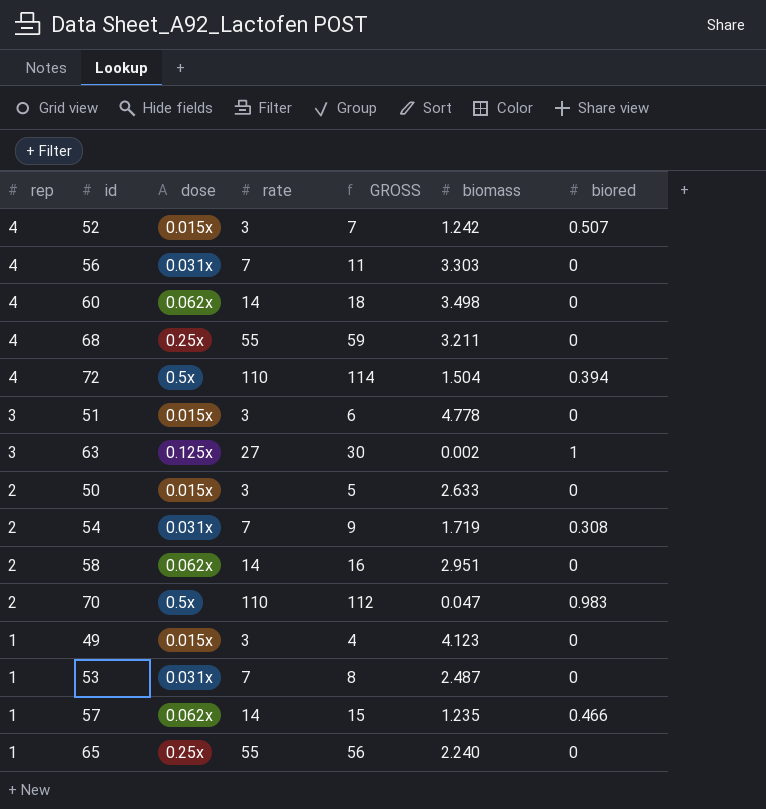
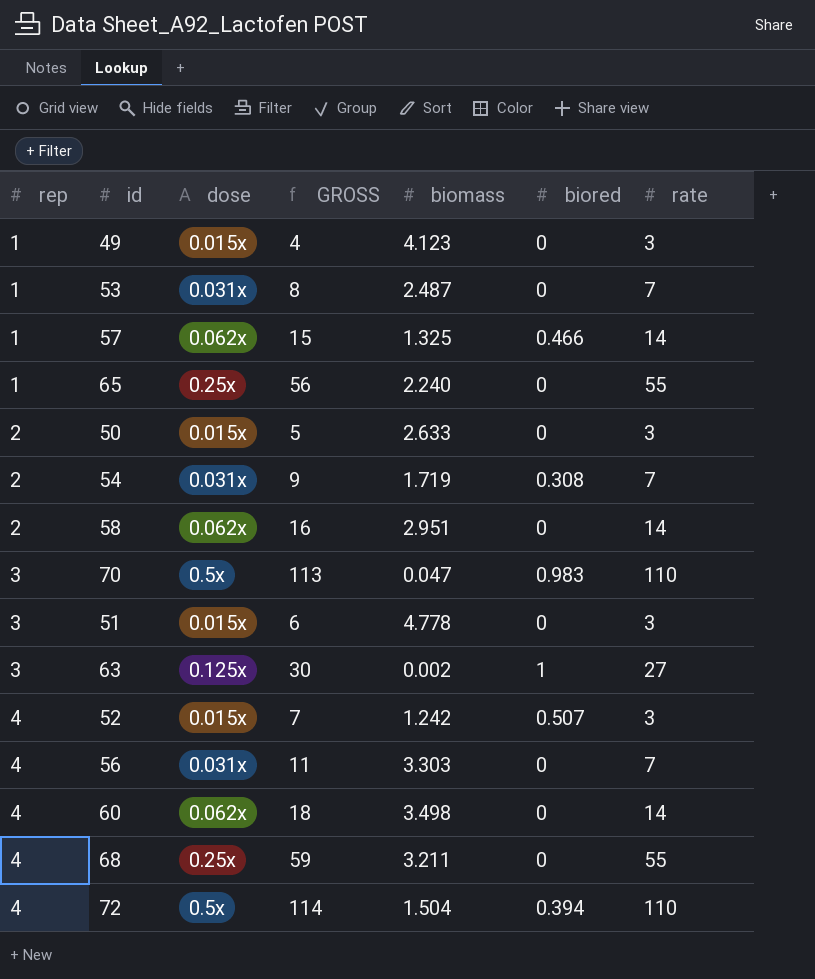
row order: rep descending -> rep ascending
column rate | position: 4 -> 7
57 | biomass: 1.235 -> 1.325
70 | rep: 2 -> 3
70 | GROSS: 112 -> 113

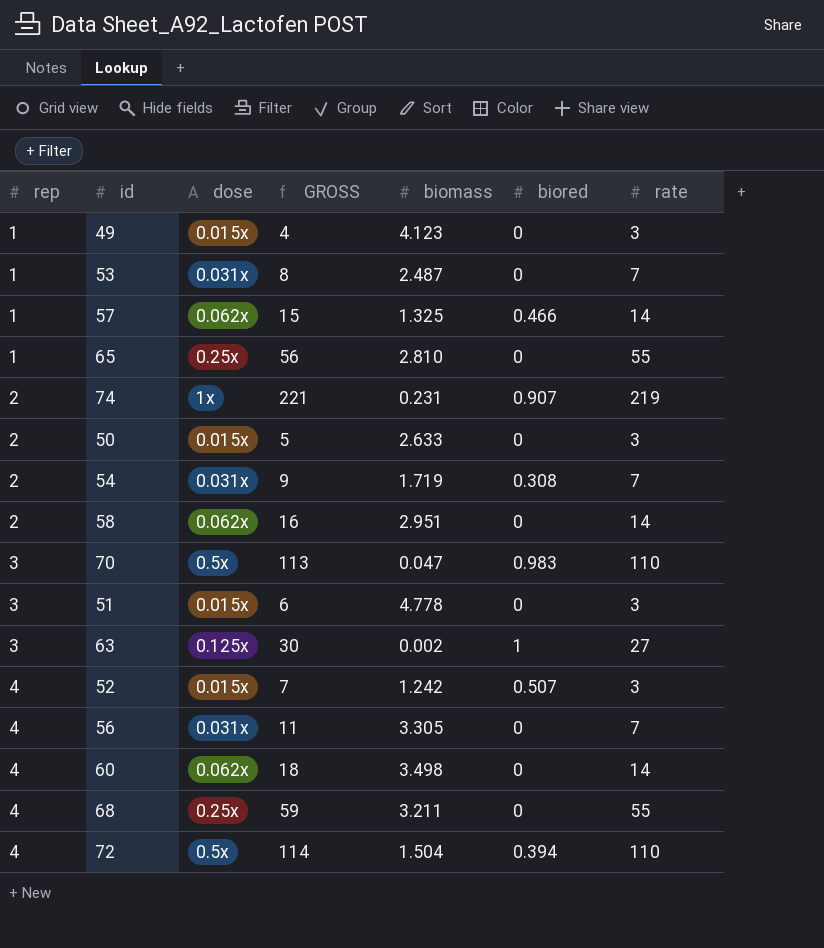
65 | biomass: 2.240 -> 2.810
row 74: none -> 2 | 1x | 221 | 0.231 | 0.907 | 219
56 | biomass: 3.303 -> 3.305

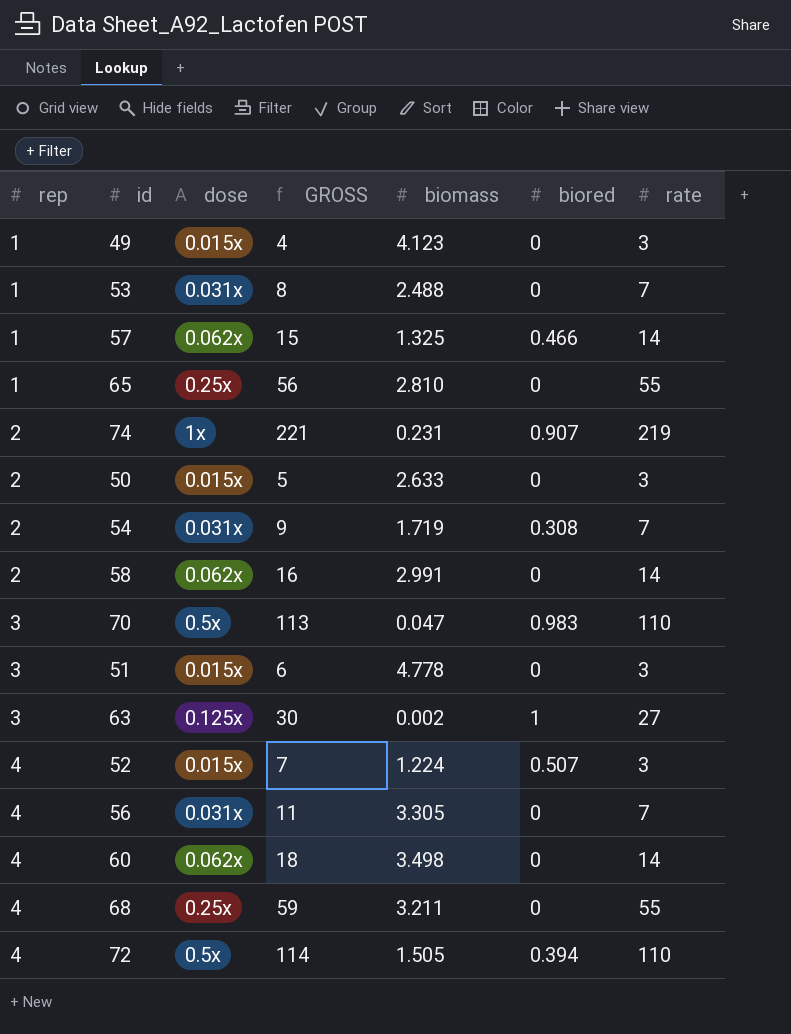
53 | biomass: 2.487 -> 2.488
58 | biomass: 2.951 -> 2.991
52 | biomass: 1.242 -> 1.224
72 | biomass: 1.504 -> 1.505

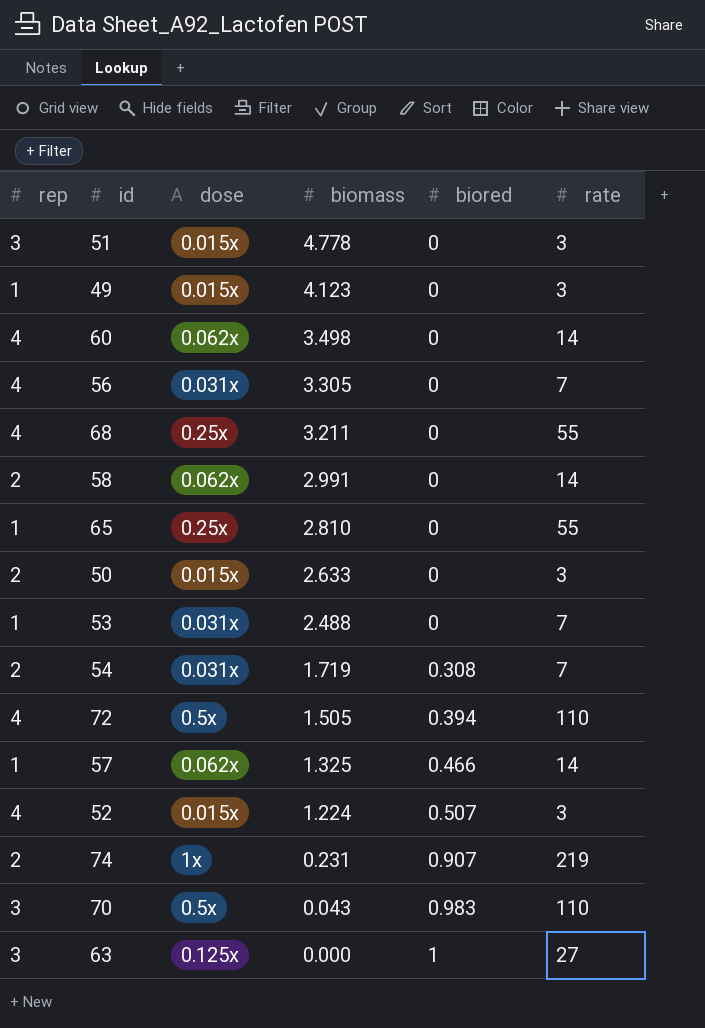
row order: rep ascending -> biomass descending
column GROSS | formula: [rep] + [rate] -> none
70 | biomass: 0.047 -> 0.043
63 | biomass: 0.002 -> 0.000

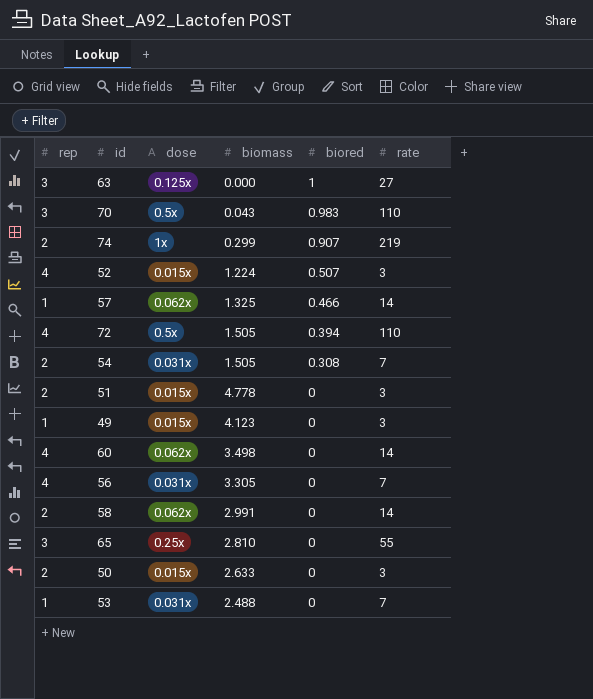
row order: biomass descending -> biored descending
row 68: 4 | 0.25x | 3.211 | 0 | 55 -> none
74 | biomass: 0.231 -> 0.299
54 | biomass: 1.719 -> 1.505
51 | rep: 3 -> 2
65 | rep: 1 -> 3

